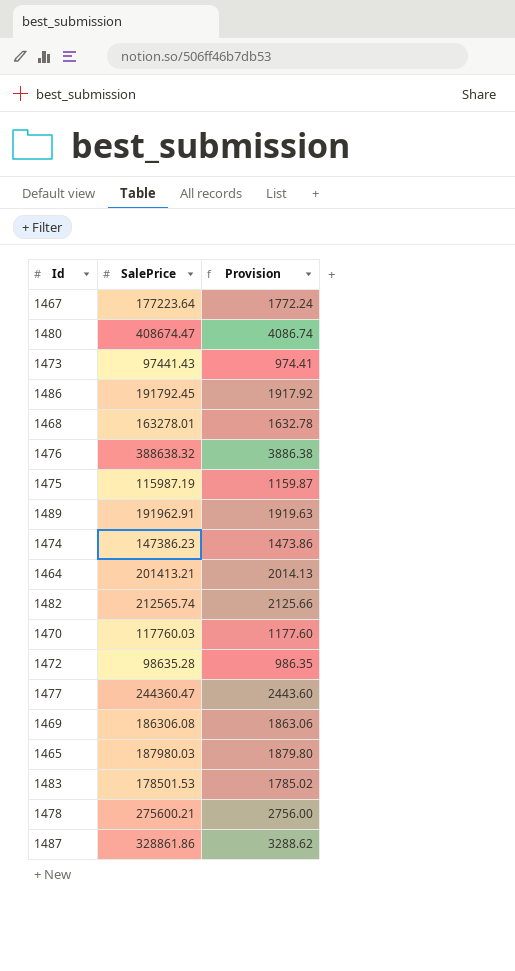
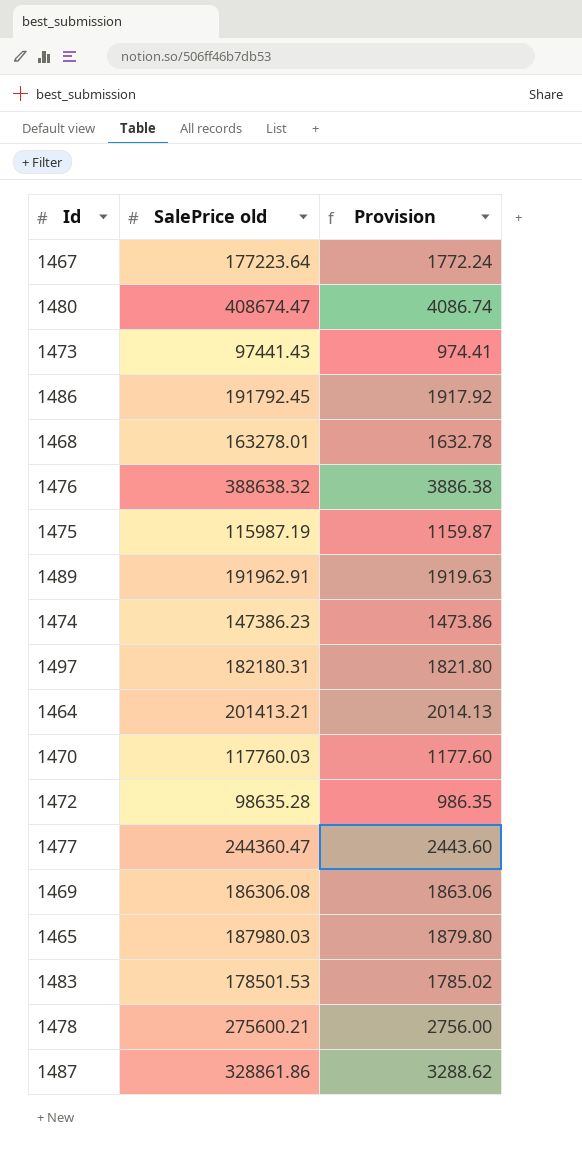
column name: SalePrice -> SalePrice old
row 1482: 212565.74 | 2125.66 -> none
row 1497: none -> 182180.31 | 1821.80

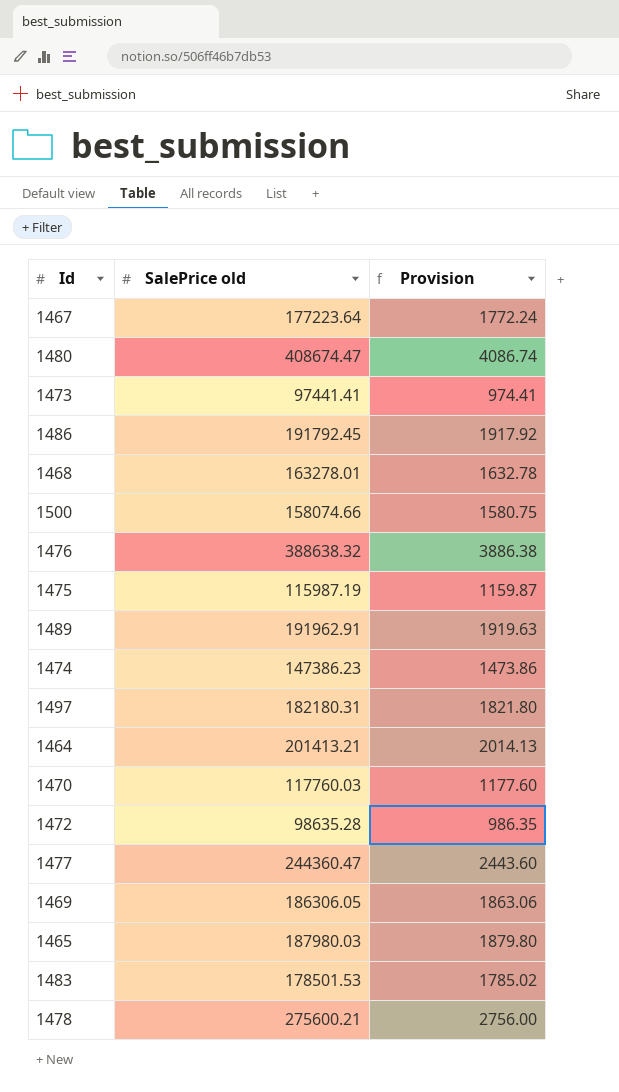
row 1487: 328861.86 | 3288.62 -> none
1473 | SalePrice old: 97441.43 -> 97441.41
row 1500: none -> 158074.66 | 1580.75
1469 | SalePrice old: 186306.08 -> 186306.05

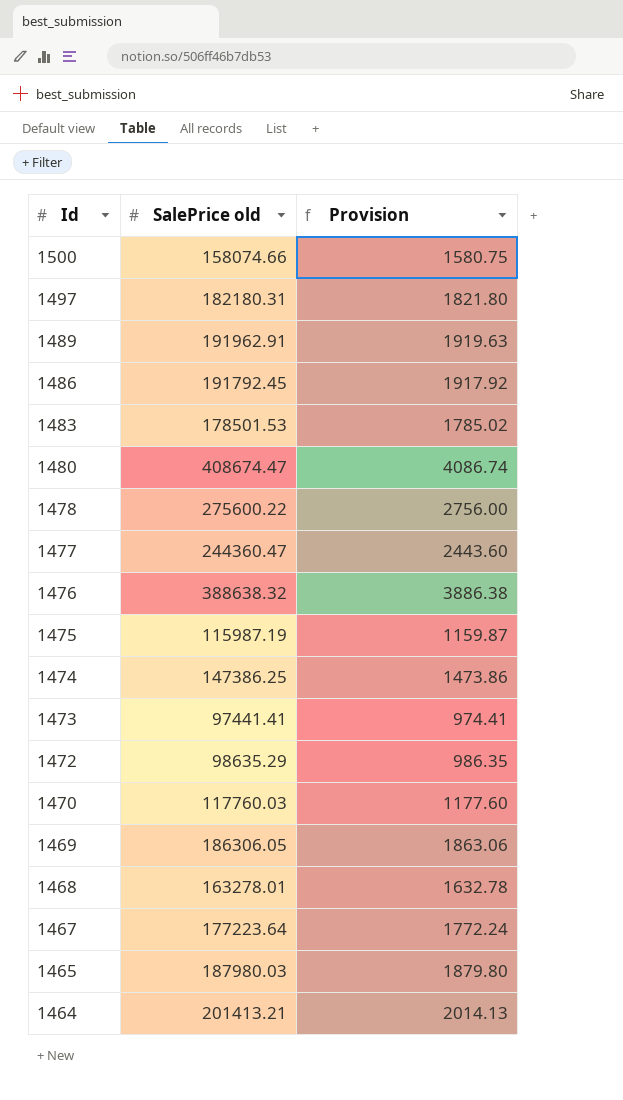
row order: none -> Id descending
1478 | SalePrice old: 275600.21 -> 275600.22
1474 | SalePrice old: 147386.23 -> 147386.25
1472 | SalePrice old: 98635.28 -> 98635.29

